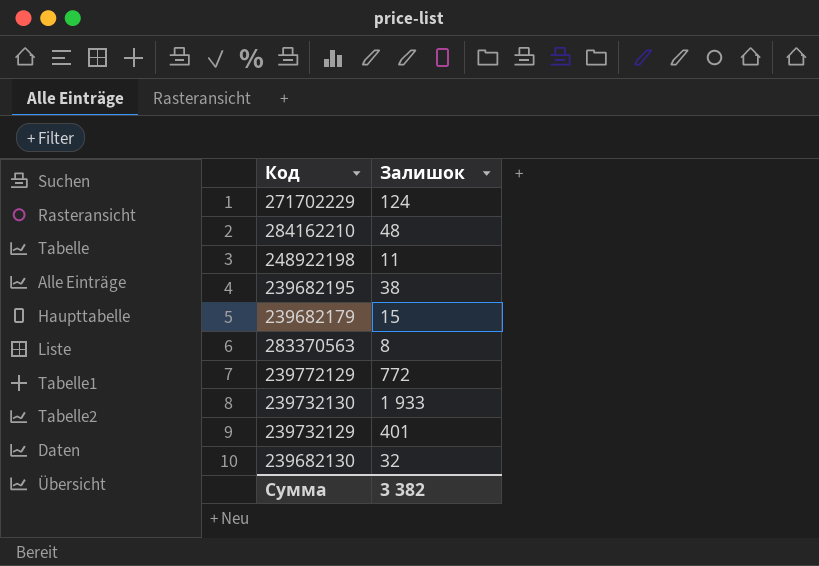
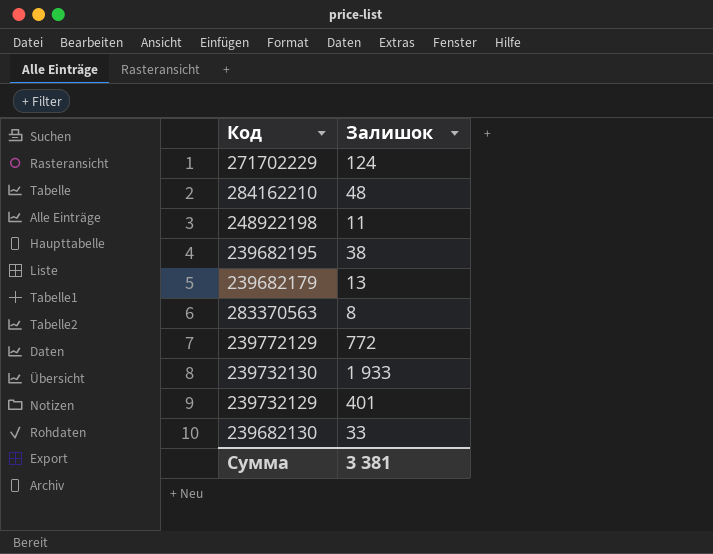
239682179 | Залишок: 15 -> 13
239682130 | Залишок: 32 -> 33
Сумма | Залишок: 3 382 -> 3 381

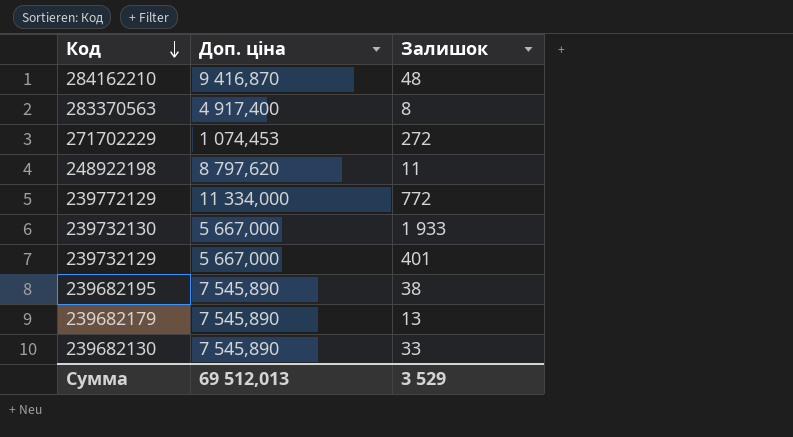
row order: none -> Код descending
column Доп. ціна | position: none -> 2
271702229 | Залишок: 124 -> 272
Сумма | Залишок: 3 381 -> 3 529

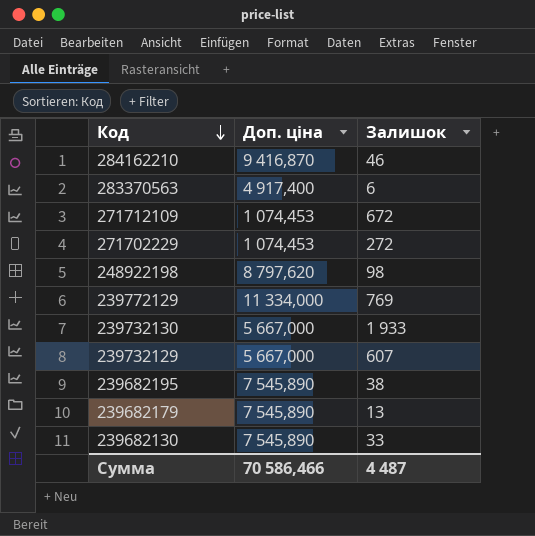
284162210 | Залишок: 48 -> 46
283370563 | Залишок: 8 -> 6
row 271712109: none -> 1 074,453 | 672
248922198 | Залишок: 11 -> 98
239772129 | Залишок: 772 -> 769
239732129 | Залишок: 401 -> 607
Сумма | Доп. ціна: 69 512,013 -> 70 586,466
Сумма | Залишок: 3 529 -> 4 487

